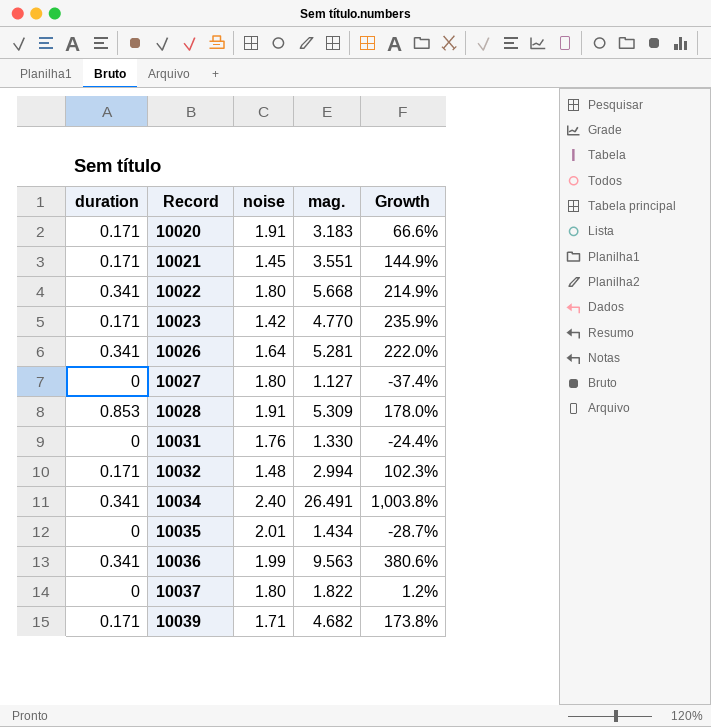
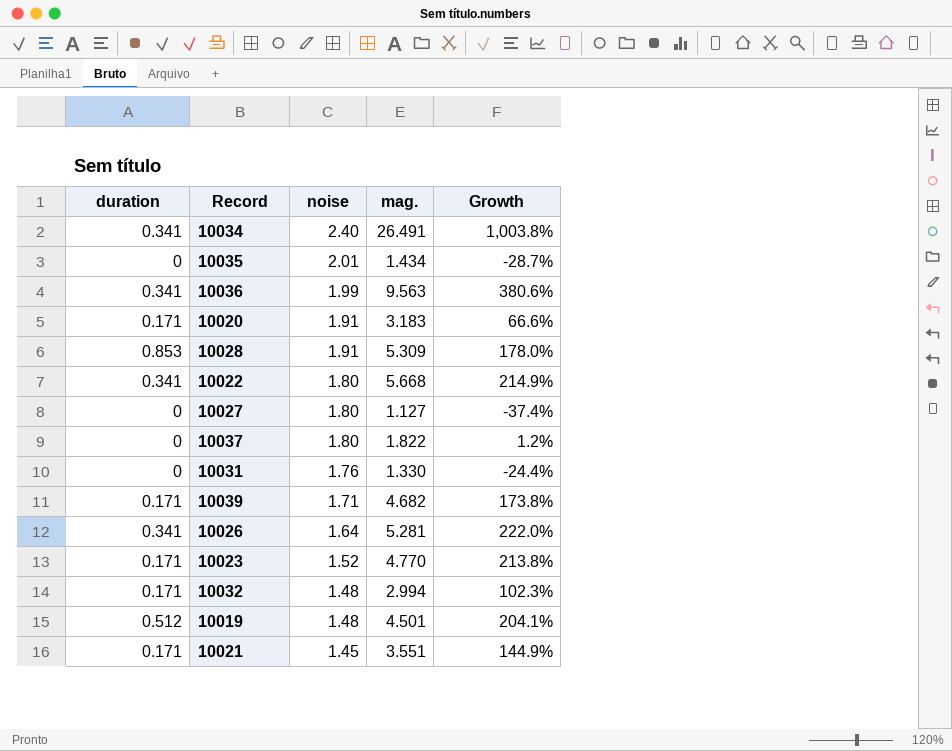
row order: Record ascending -> noise descending
10023 | noise: 1.42 -> 1.52
10023 | Growth: 235.9% -> 213.8%
row 10019: none -> 0.512 | 1.48 | 4.501 | 204.1%

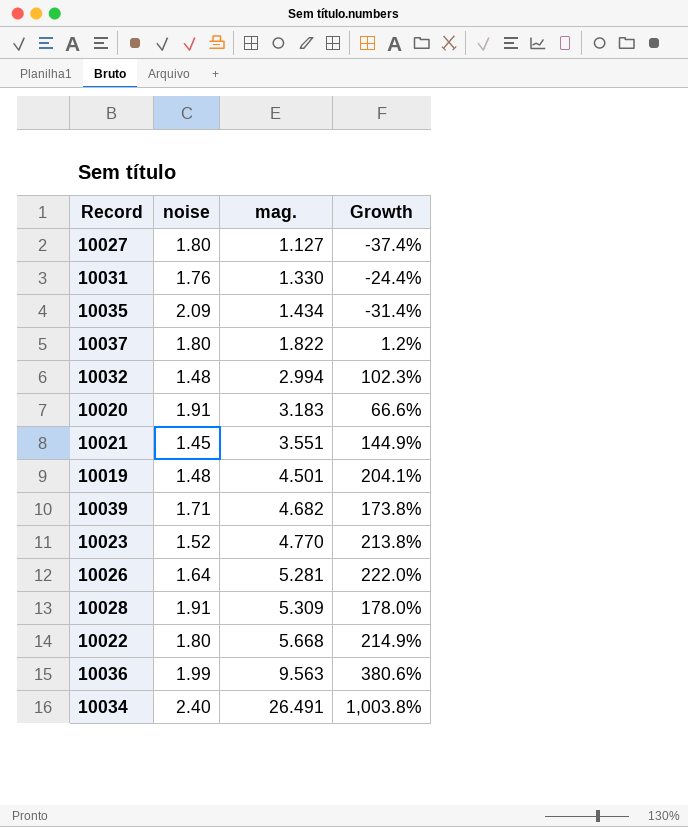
row order: noise descending -> mag. ascending
column duration | position: 1 -> none
10035 | noise: 2.01 -> 2.09
10035 | Growth: -28.7% -> -31.4%

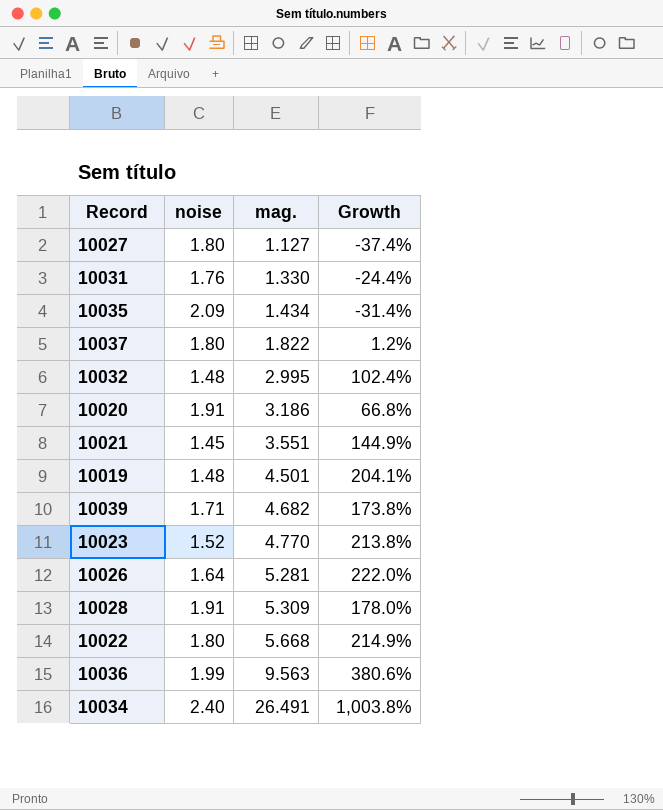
10032 | mag.: 2.994 -> 2.995
10032 | Growth: 102.3% -> 102.4%
10020 | mag.: 3.183 -> 3.186
10020 | Growth: 66.6% -> 66.8%

